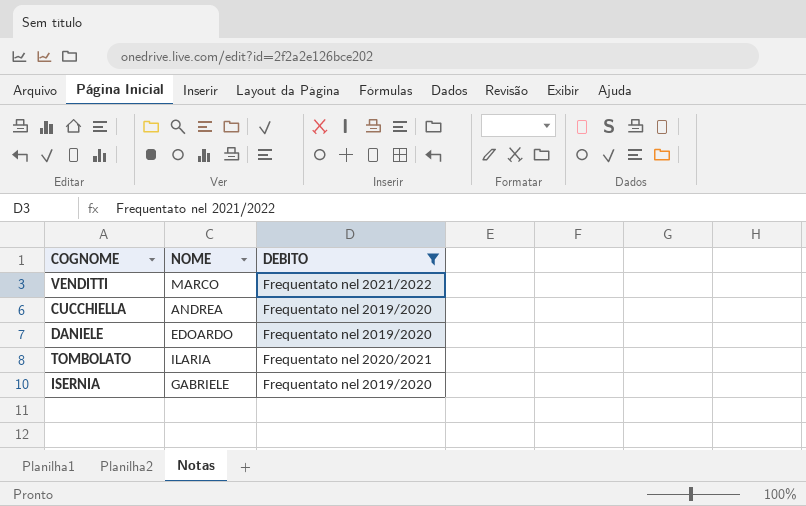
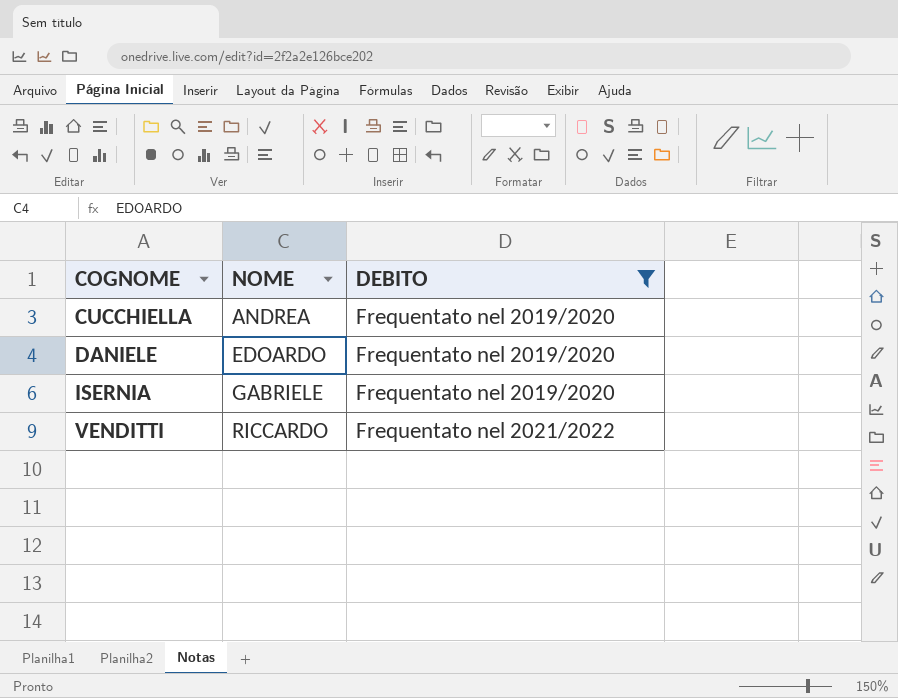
row order: none -> COGNOME ascending
row TOMBOLATO: ILARIA | Frequentato nel 2020/2021 -> none
VENDITTI | NOME: MARCO -> RICCARDO

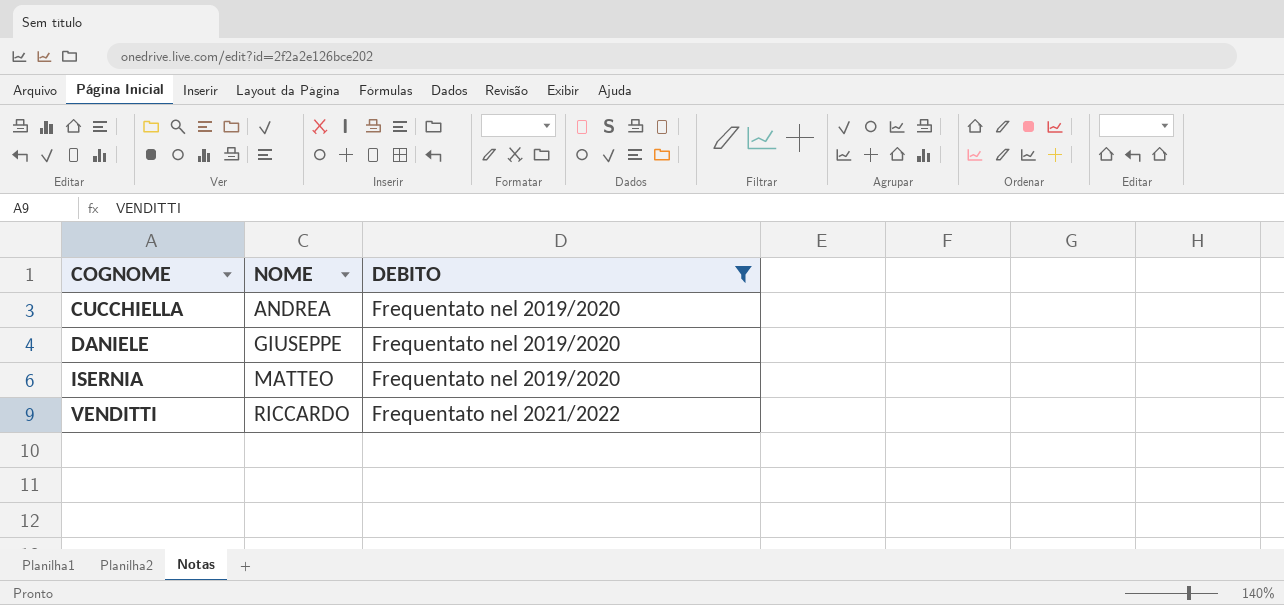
DANIELE | NOME: EDOARDO -> GIUSEPPE
ISERNIA | NOME: GABRIELE -> MATTEO

